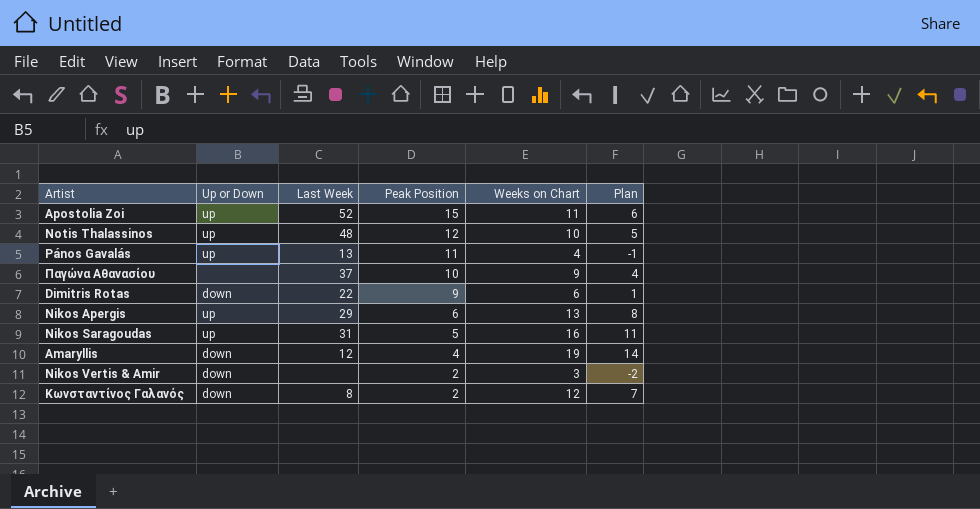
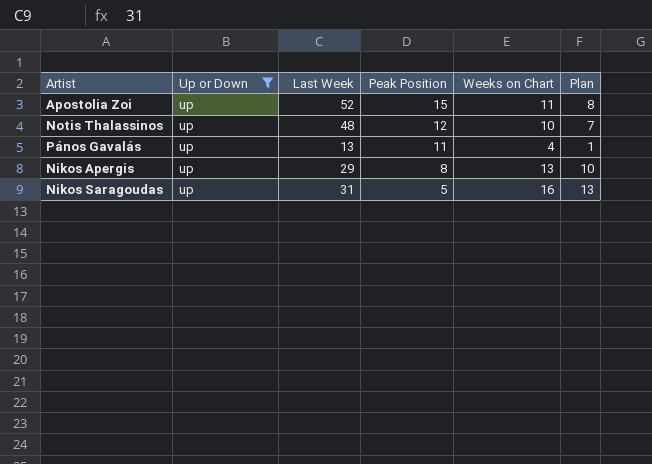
filter: none -> Up or Down = up
column Plan | formula: [Weeks on Chart] - 5 -> [Weeks on Chart] - 3
Nikos Apergis | Peak Position: 6 -> 8

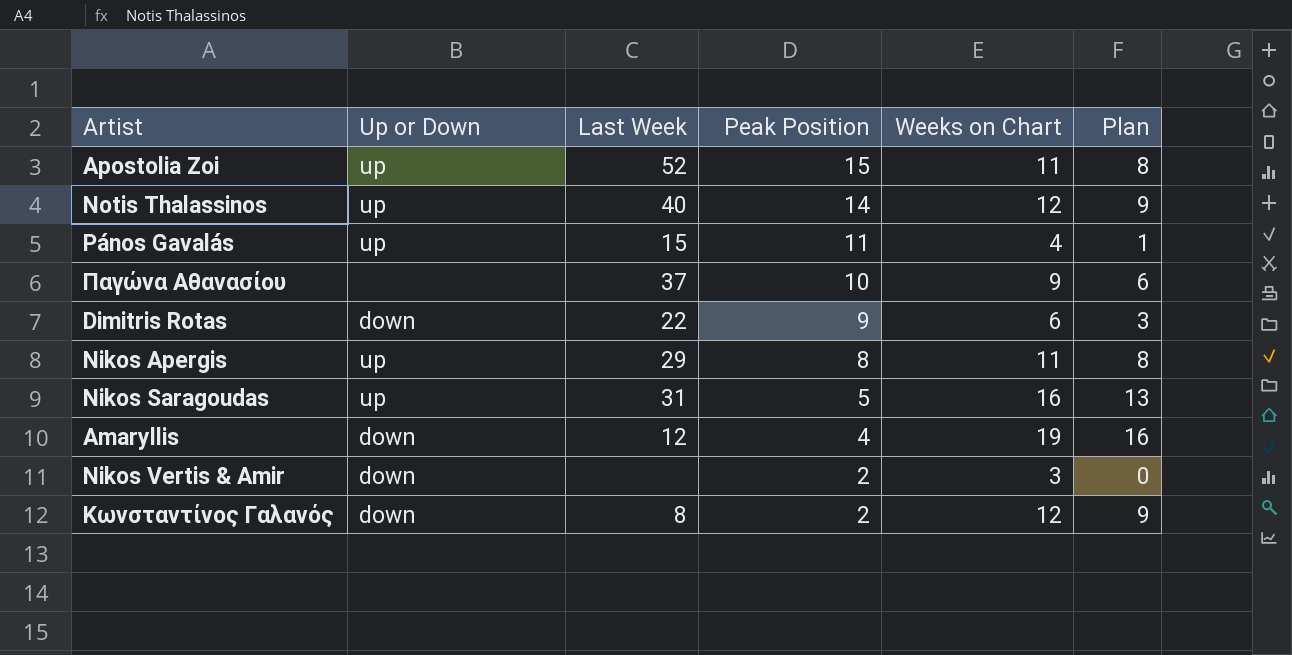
filter: Up or Down = up -> none
Notis Thalassinos | Last Week: 48 -> 40
Notis Thalassinos | Peak Position: 12 -> 14
Notis Thalassinos | Weeks on Chart: 10 -> 12
Notis Thalassinos | Plan: 7 -> 9
Pános Gavalás | Last Week: 13 -> 15
Nikos Apergis | Weeks on Chart: 13 -> 11
Nikos Apergis | Plan: 10 -> 8

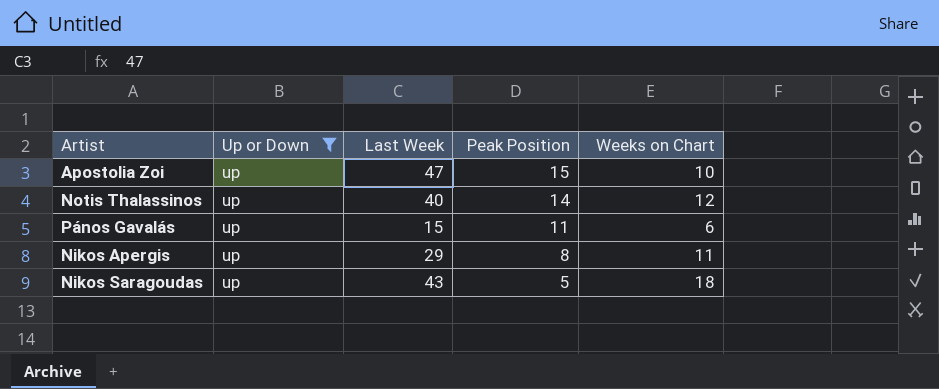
filter: none -> Up or Down = up
column Plan | formula: [Weeks on Chart] - 3 -> none
Apostolia Zoi | Last Week: 52 -> 47
Apostolia Zoi | Weeks on Chart: 11 -> 10
Pános Gavalás | Weeks on Chart: 4 -> 6
Nikos Saragoudas | Last Week: 31 -> 43
Nikos Saragoudas | Weeks on Chart: 16 -> 18

